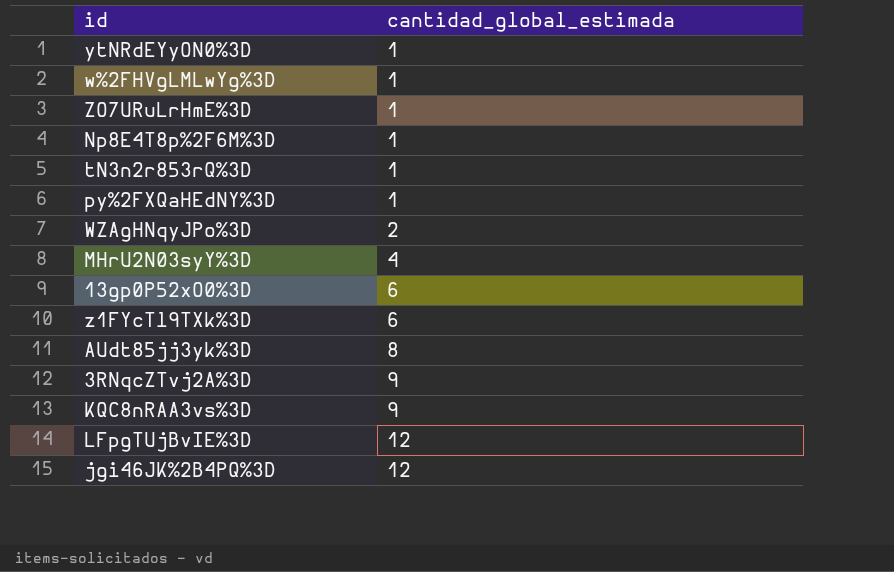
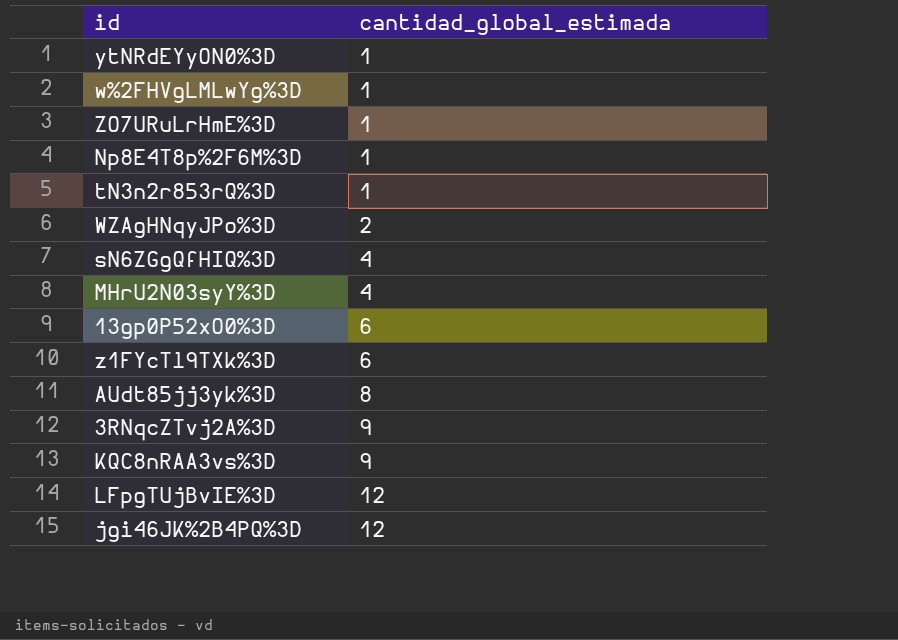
row py%2FXQaHEdNY%3D: 1 -> none
row sN6ZGgQfHIQ%3D: none -> 4

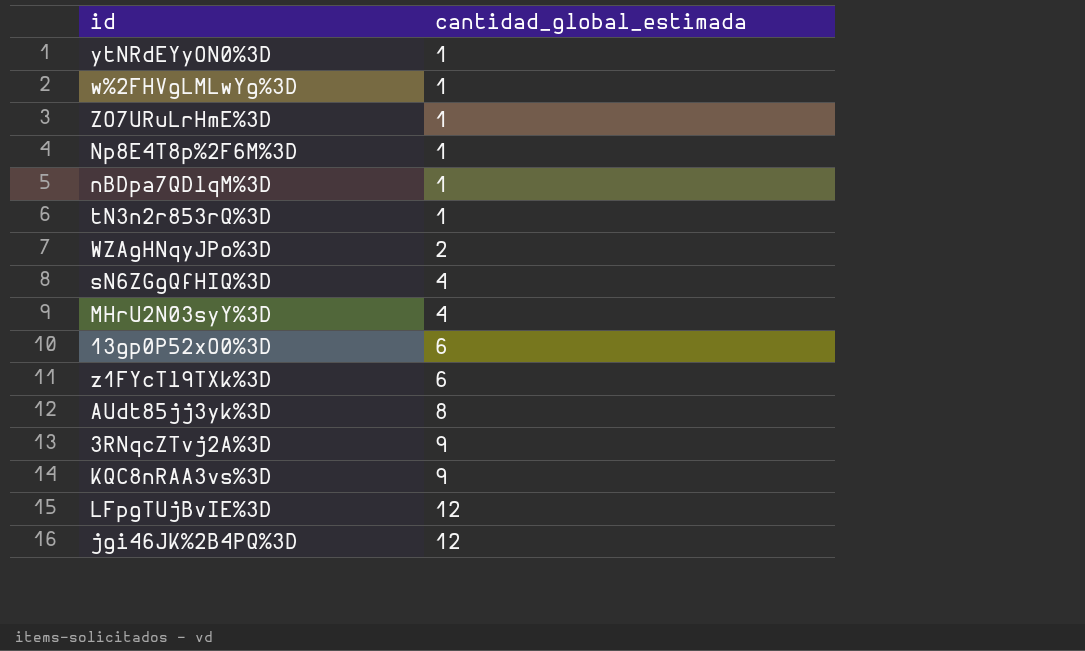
row nBDpa7QDlqM%3D: none -> 1

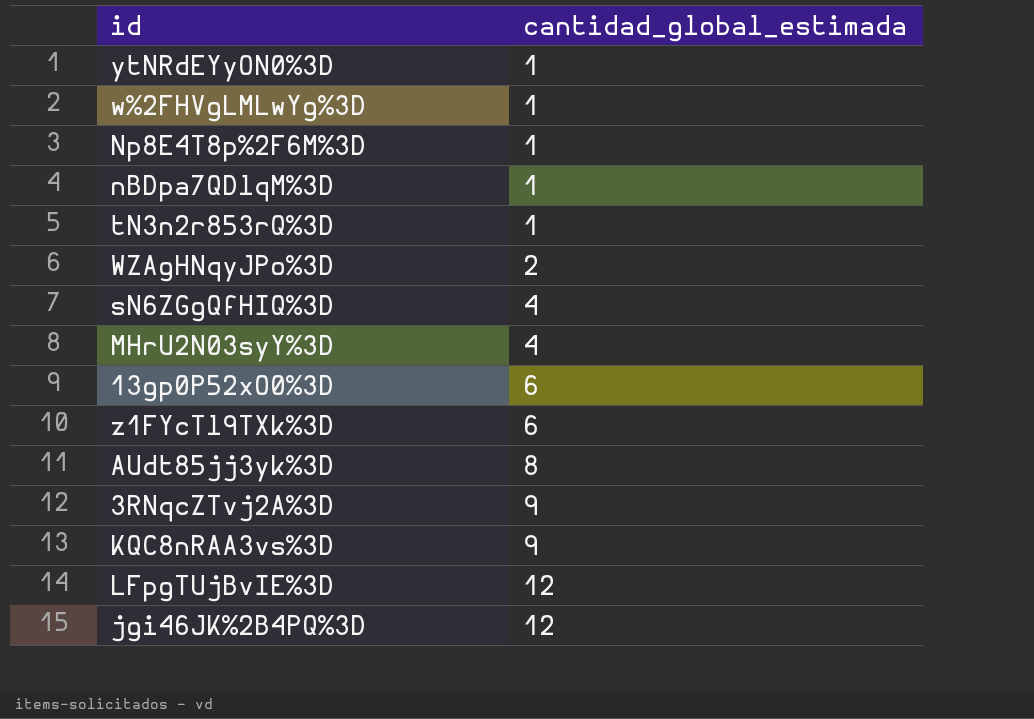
row ZO7URuLrHmE%3D: 1 -> none

